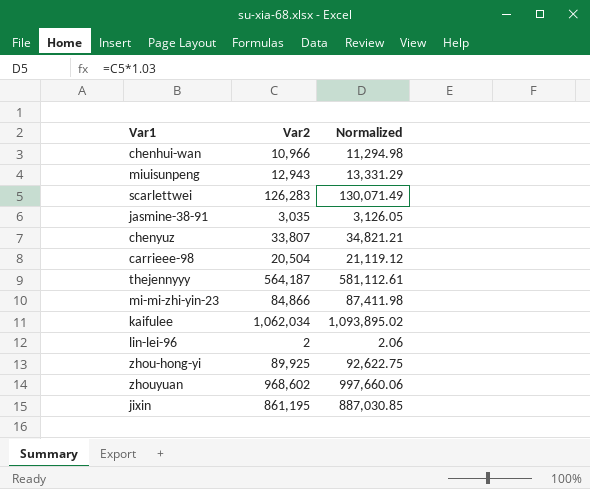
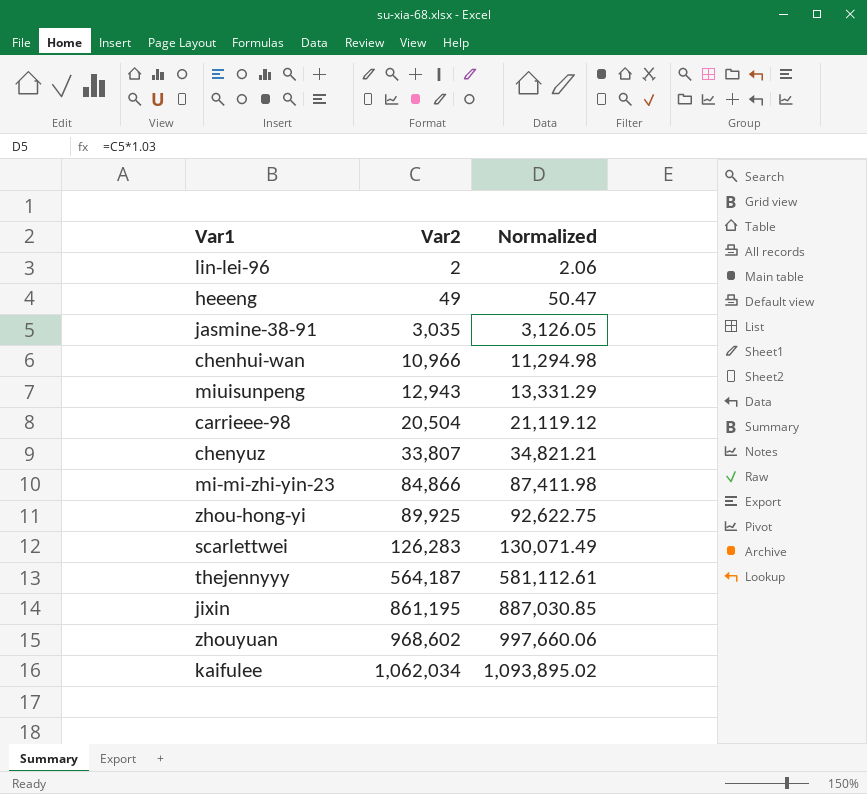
row order: none -> Var2 ascending
row heeeng: none -> 49 | 50.47

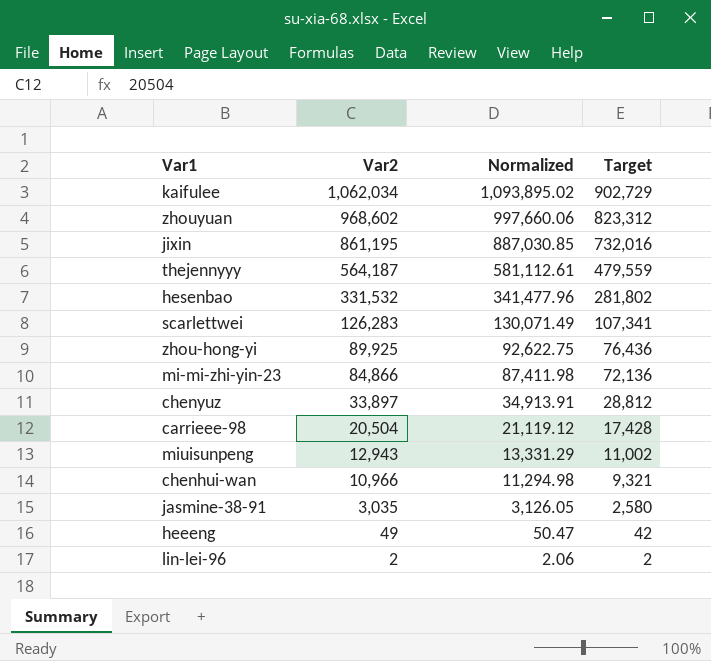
row order: Var2 ascending -> Var2 descending
column Target | formula: none -> [Var2] * 0.85
row hesenbao: none -> 331,532 | 341,477.96 | 281,802
chenyuz | Var2: 33,807 -> 33,897
chenyuz | Normalized: 34,821.21 -> 34,913.91

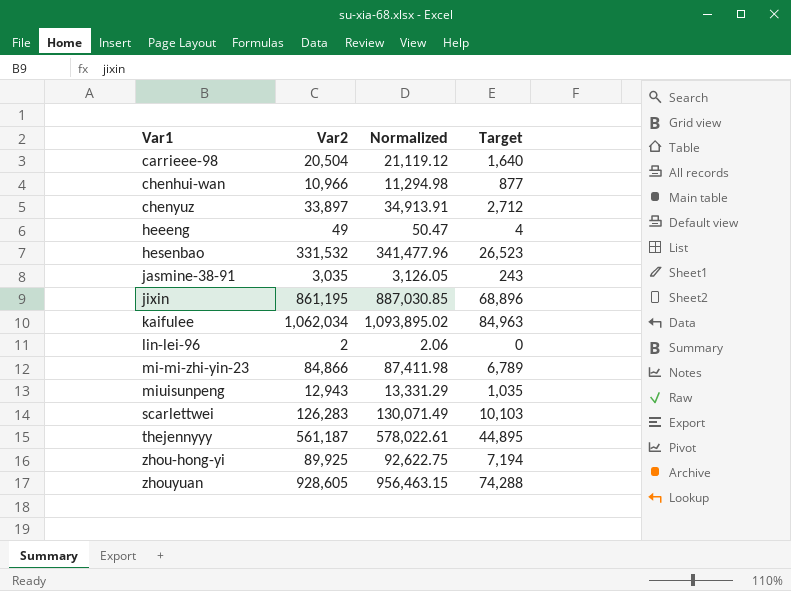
row order: Var2 descending -> Var1 ascending
column Target | formula: [Var2] * 0.85 -> [Var2] * 0.08
thejennyyy | Var2: 564,187 -> 561,187
thejennyyy | Normalized: 581,112.61 -> 578,022.61
zhouyuan | Var2: 968,602 -> 928,605
zhouyuan | Normalized: 997,660.06 -> 956,463.15

